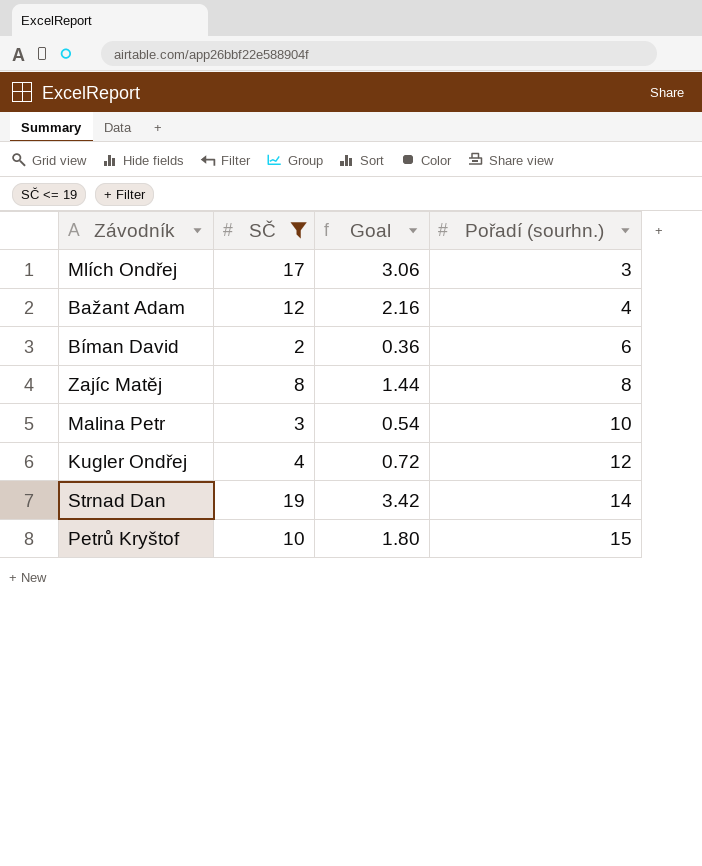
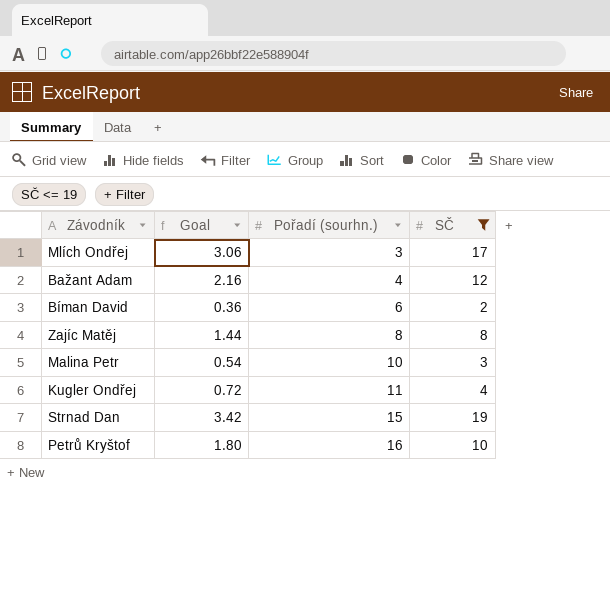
column SČ | position: 2 -> 4
Kugler Ondřej | Pořadí (sourhn.): 12 -> 11
Strnad Dan | Pořadí (sourhn.): 14 -> 15
Petrů Kryštof | Pořadí (sourhn.): 15 -> 16

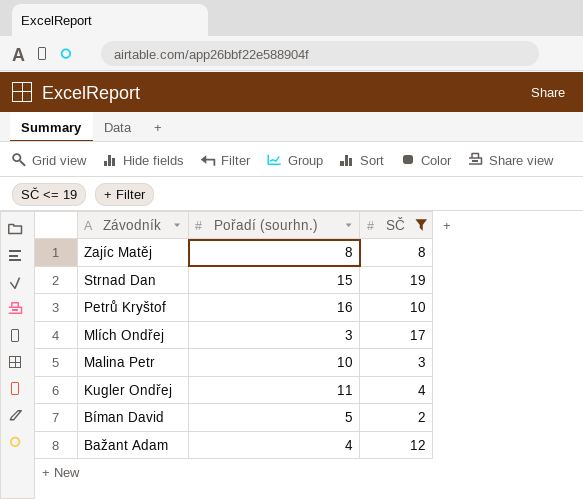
row order: Pořadí (sourhn.) ascending -> Závodník descending
column Goal | formula: [SČ] * 0.18 -> none
Bíman David | Pořadí (sourhn.): 6 -> 5

